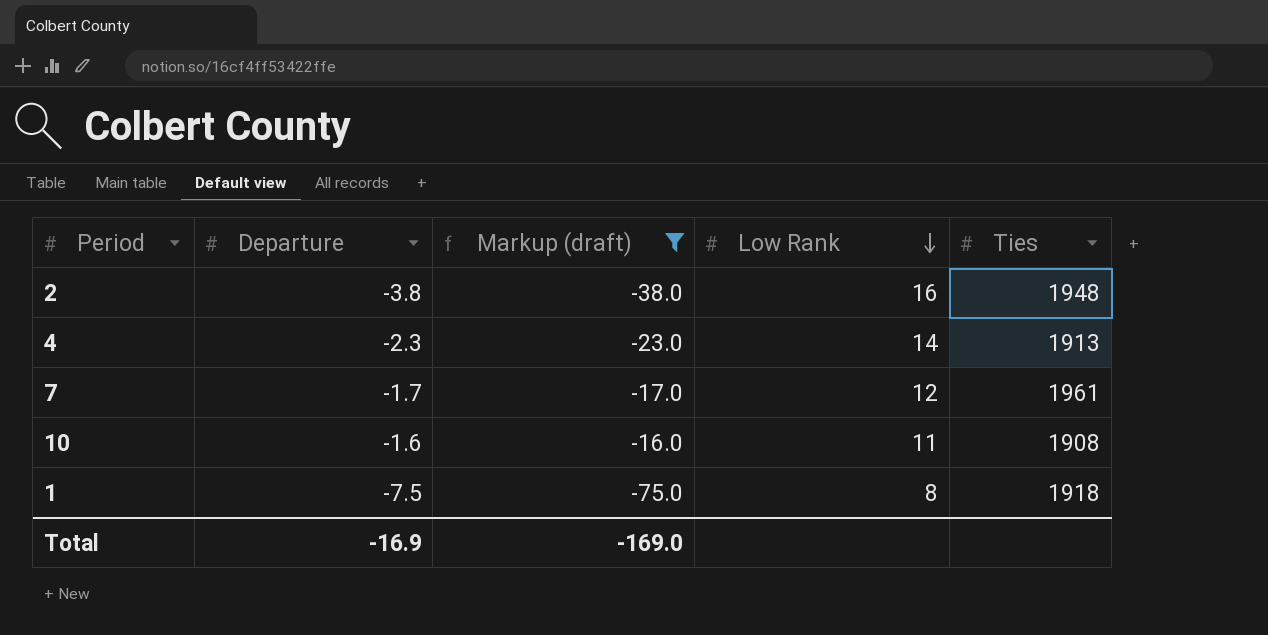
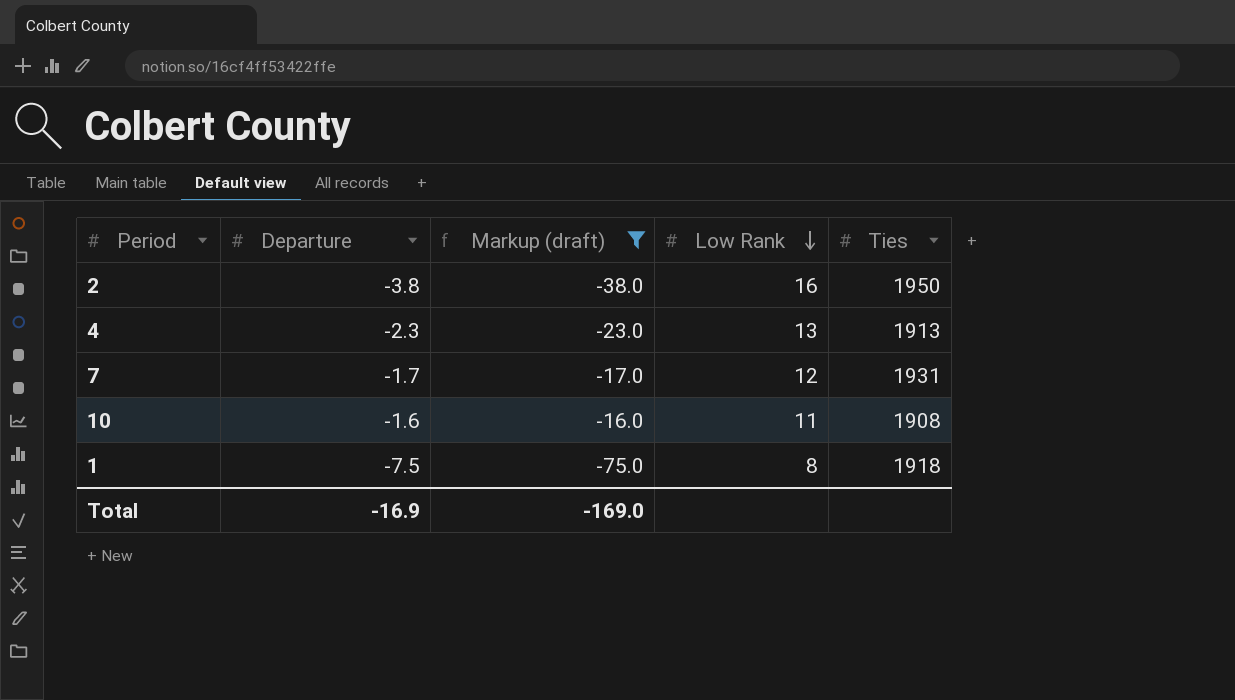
2 | Ties: 1948 -> 1950
4 | Low Rank: 14 -> 13
7 | Ties: 1961 -> 1931

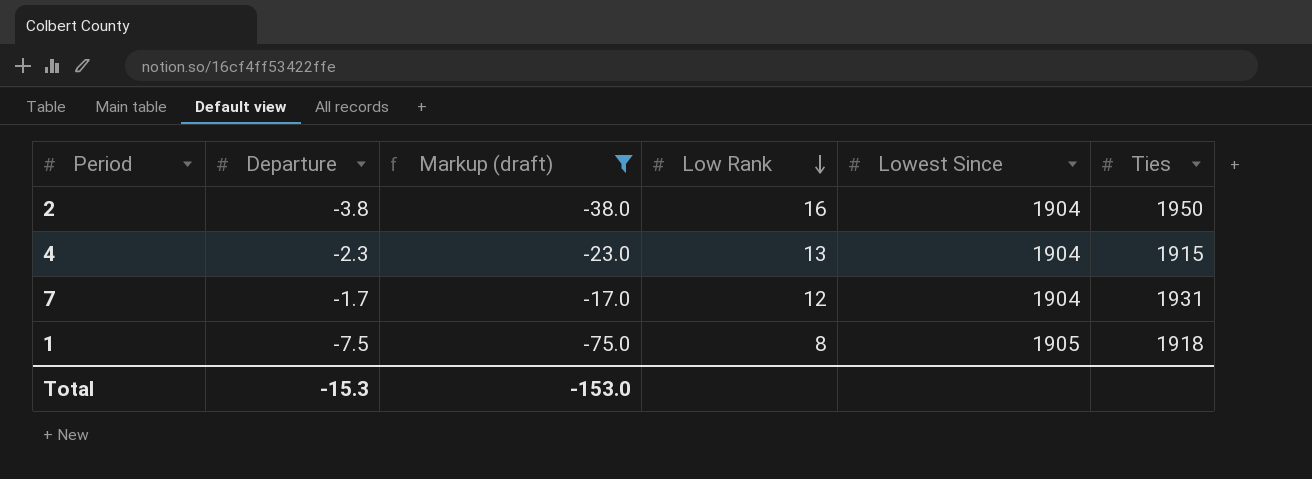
column Lowest Since | position: none -> 5
row 10: -1.6 | -16.0 | 11 | 1908 -> none
4 | Ties: 1913 -> 1915
Total | Departure: -16.9 -> -15.3
Total | Markup (draft): -169.0 -> -153.0

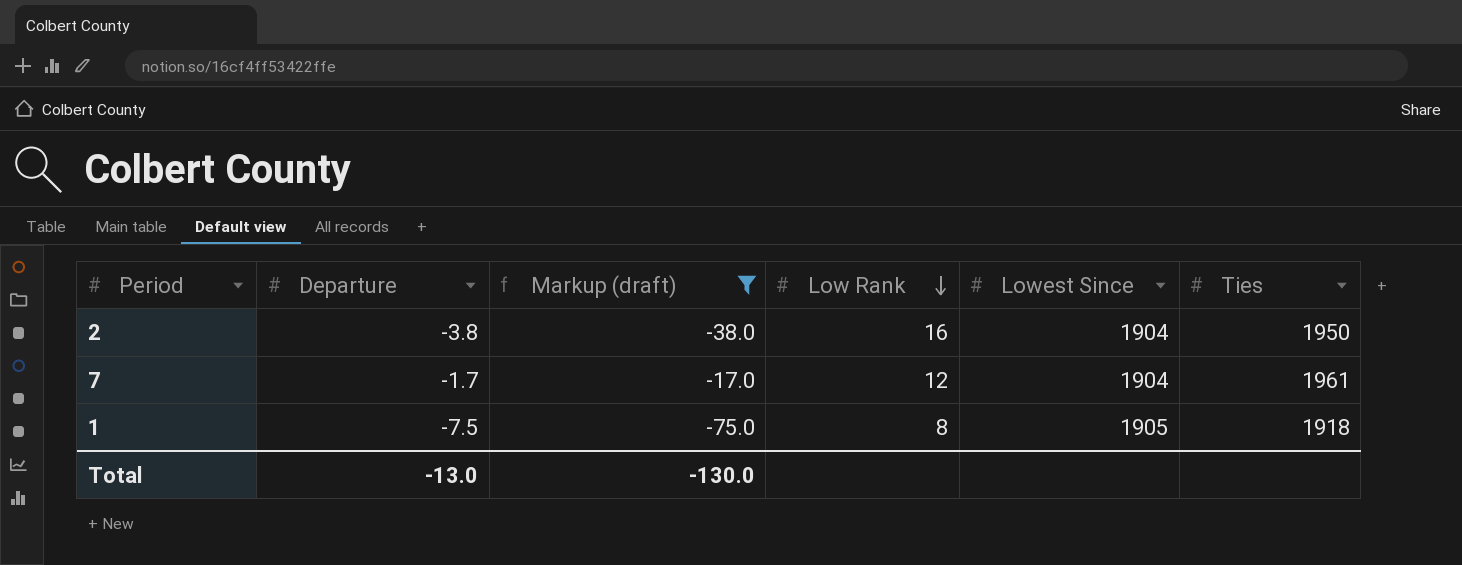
row 4: -2.3 | -23.0 | 13 | 1904 | 1915 -> none
7 | Ties: 1931 -> 1961
Total | Departure: -15.3 -> -13.0
Total | Markup (draft): -153.0 -> -130.0

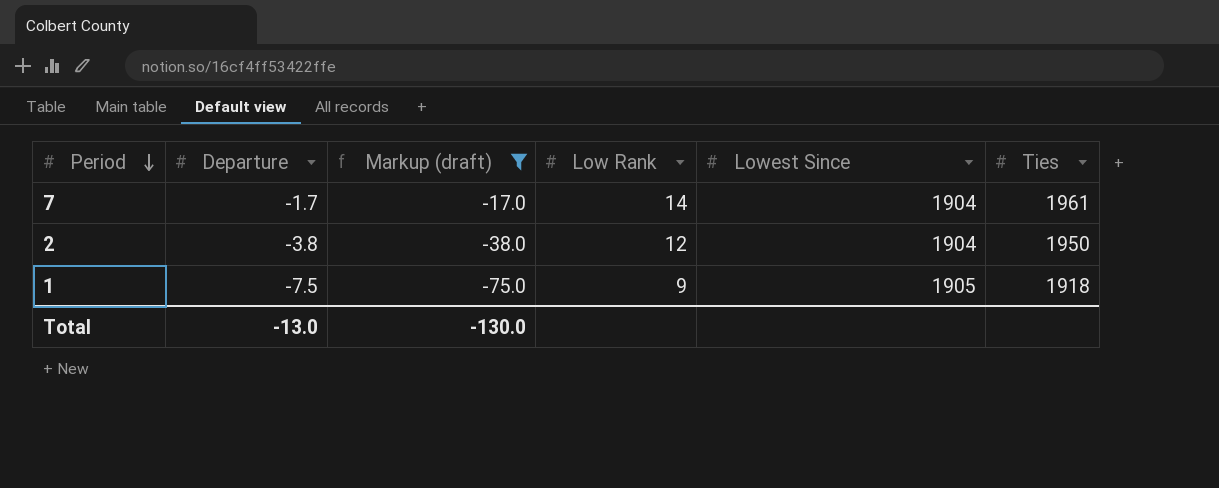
row order: Low Rank descending -> Period descending
7 | Low Rank: 12 -> 14
2 | Low Rank: 16 -> 12
1 | Low Rank: 8 -> 9

